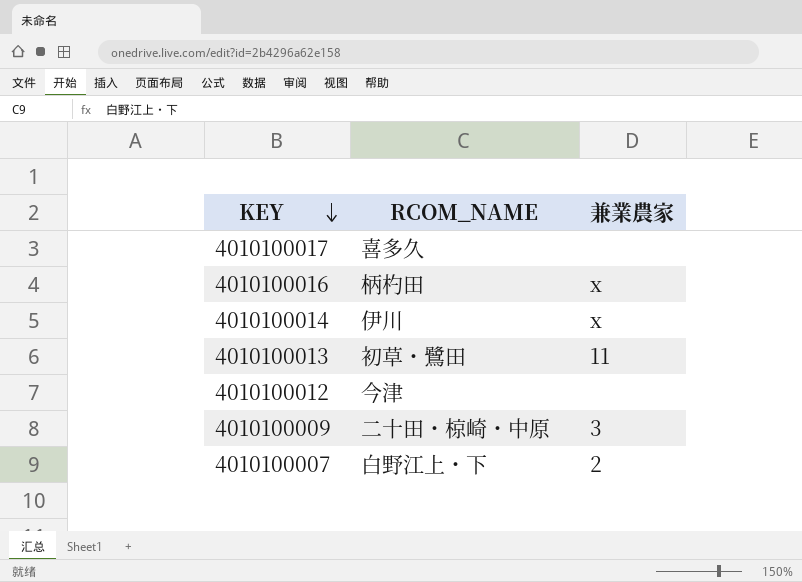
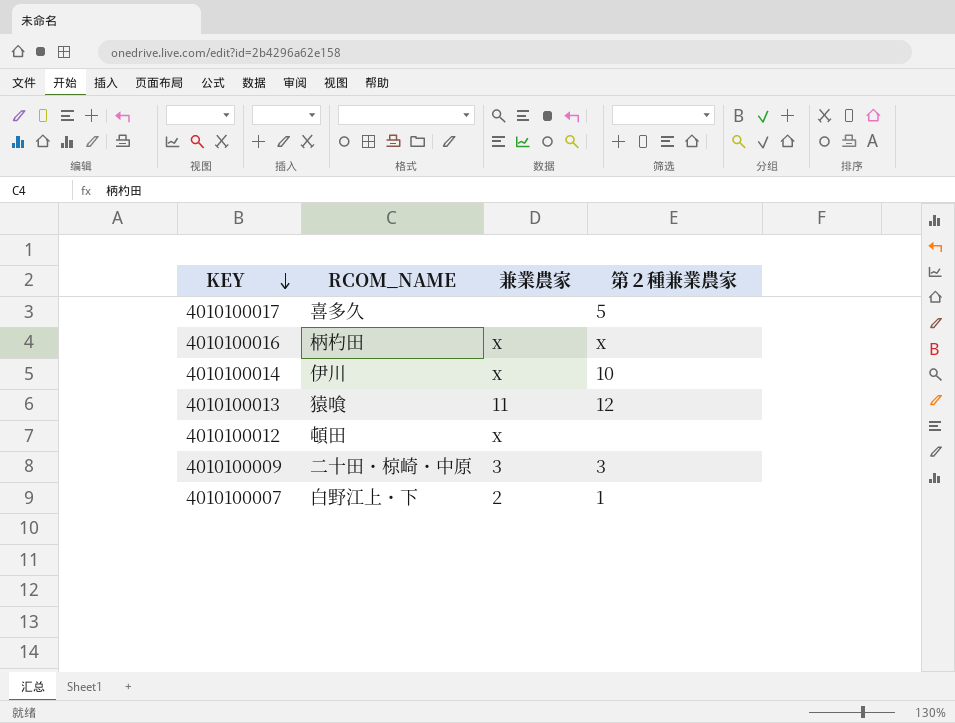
column 第２種兼業農家 | position: none -> 4
4010100013 | RCOM_NAME: 初草・鷺田 -> 猿喰
4010100012 | RCOM_NAME: 今津 -> 頓田
4010100012 | 兼業農家: none -> x

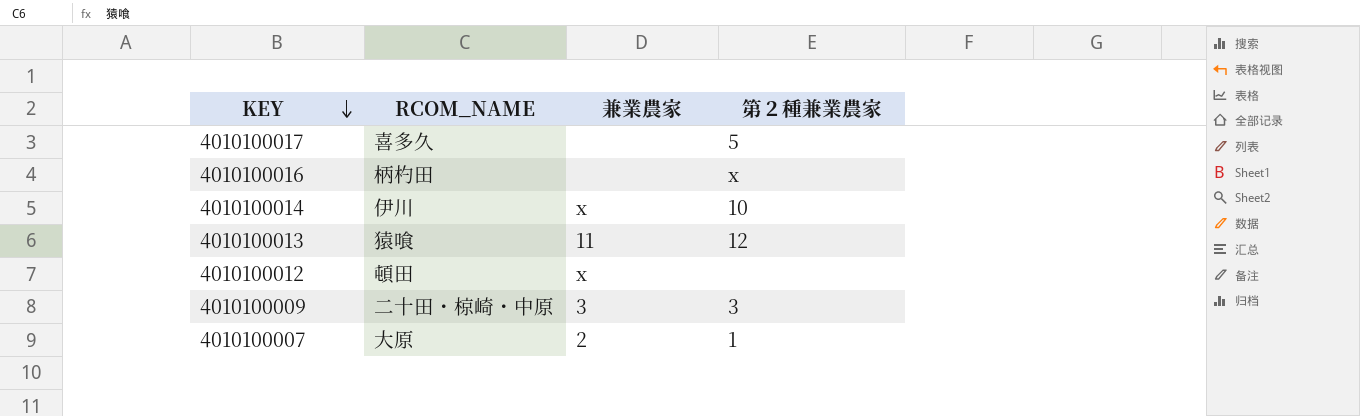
4010100016 | 兼業農家: x -> none
4010100007 | RCOM_NAME: 白野江上・下 -> 大原

